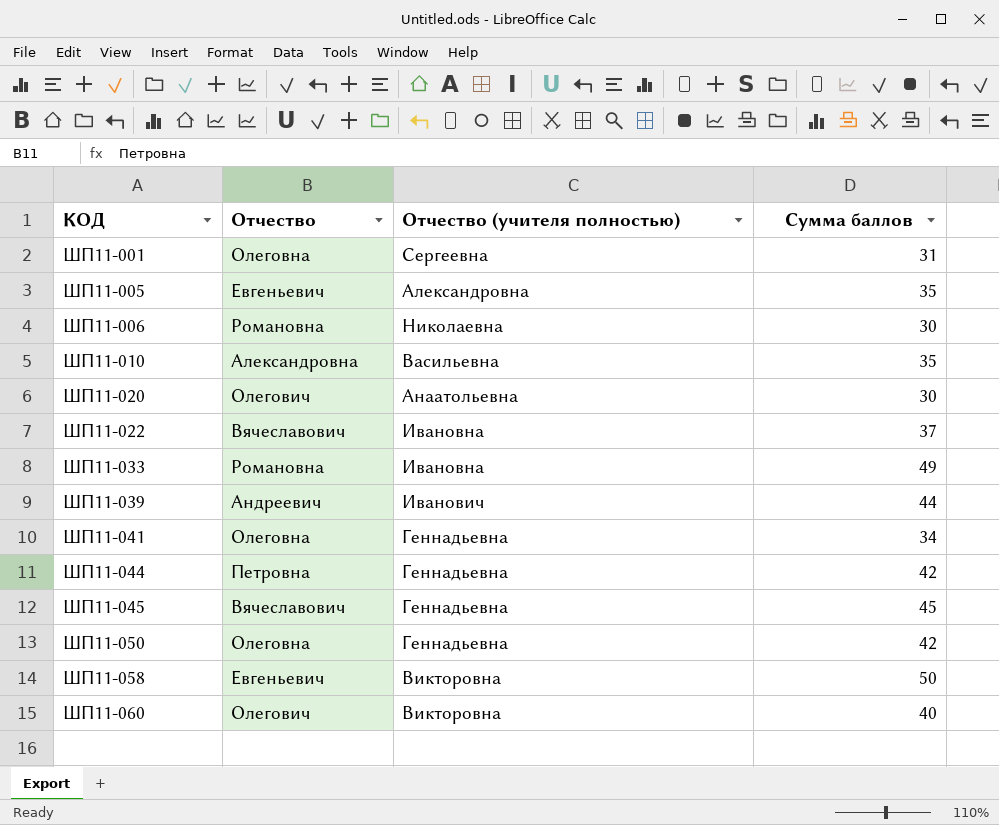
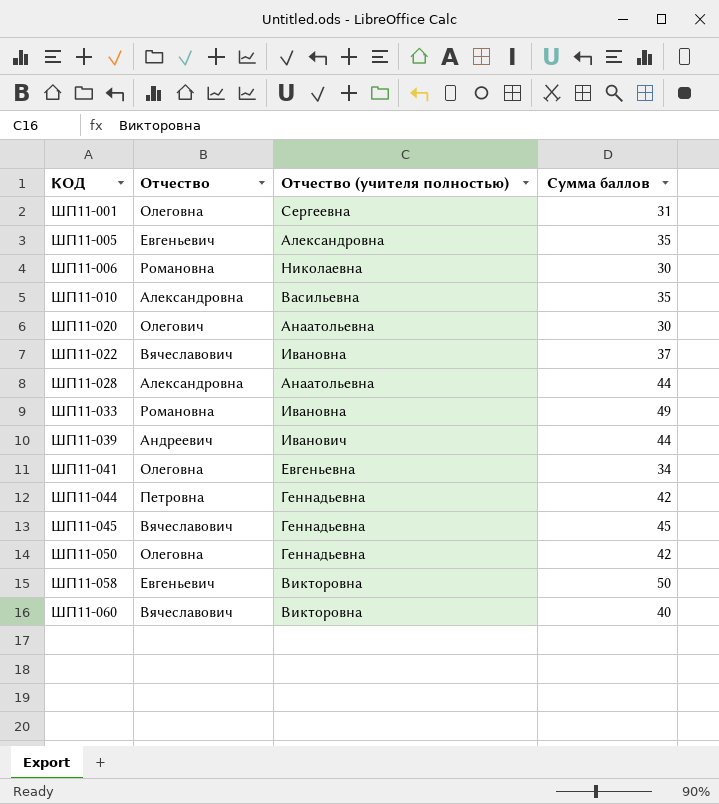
row ШП11-028: none -> Александровна | Анаатольевна | 44
ШП11-041 | Отчество (учителя полностью): Геннадьевна -> Евгеньевна
ШП11-060 | Отчество: Олегович -> Вячеславович

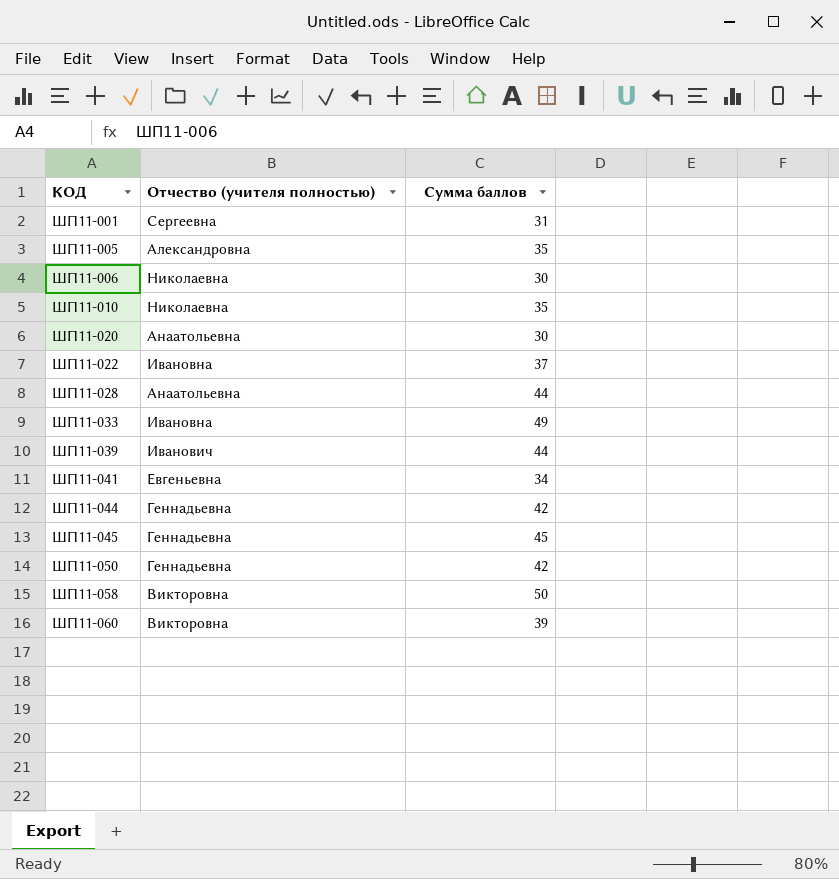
column Отчество | position: 2 -> none
ШП11-010 | Отчество (учителя полностью): Васильевна -> Николаевна
ШП11-060 | Сумма баллов: 40 -> 39

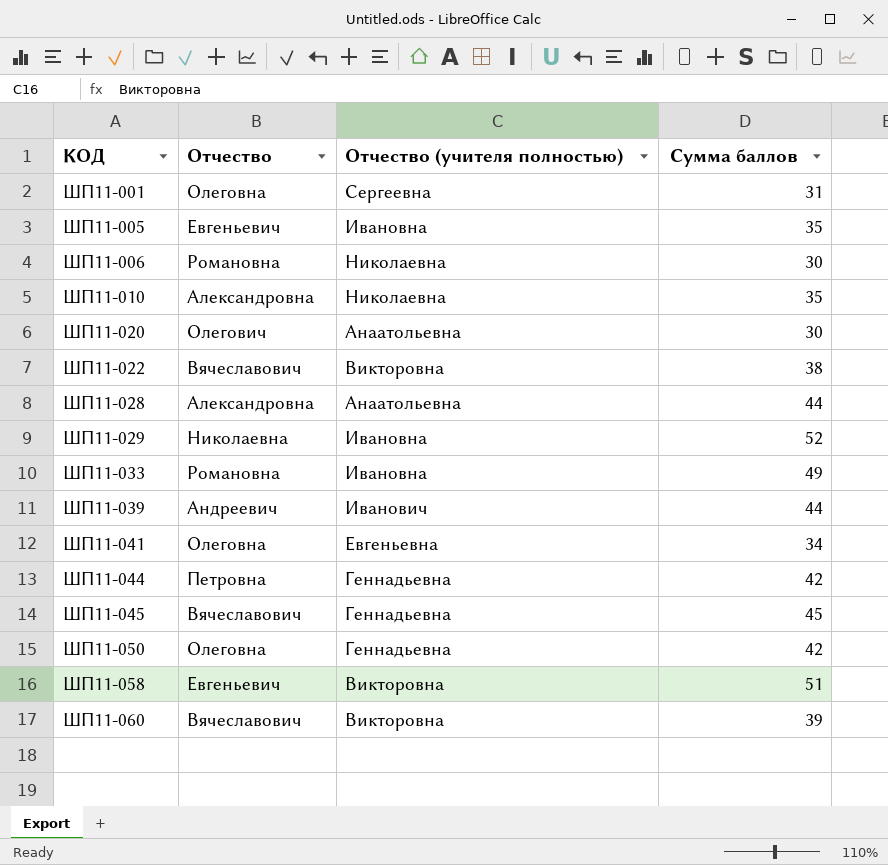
column Отчество | position: none -> 2
ШП11-005 | Отчество (учителя полностью): Александровна -> Ивановна
ШП11-022 | Отчество (учителя полностью): Ивановна -> Викторовна
ШП11-022 | Сумма баллов: 37 -> 38
row ШП11-029: none -> Николаевна | Ивановна | 52
ШП11-058 | Сумма баллов: 50 -> 51

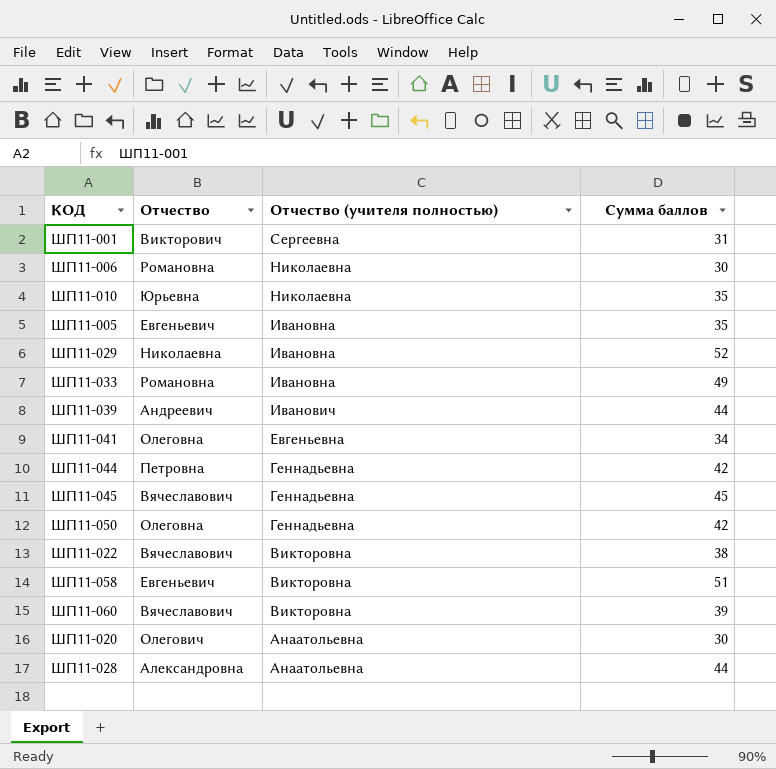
row order: КОД ascending -> Отчество (учителя полностью) descending
ШП11-001 | Отчество: Олеговна -> Викторович
ШП11-010 | Отчество: Александровна -> Юрьевна

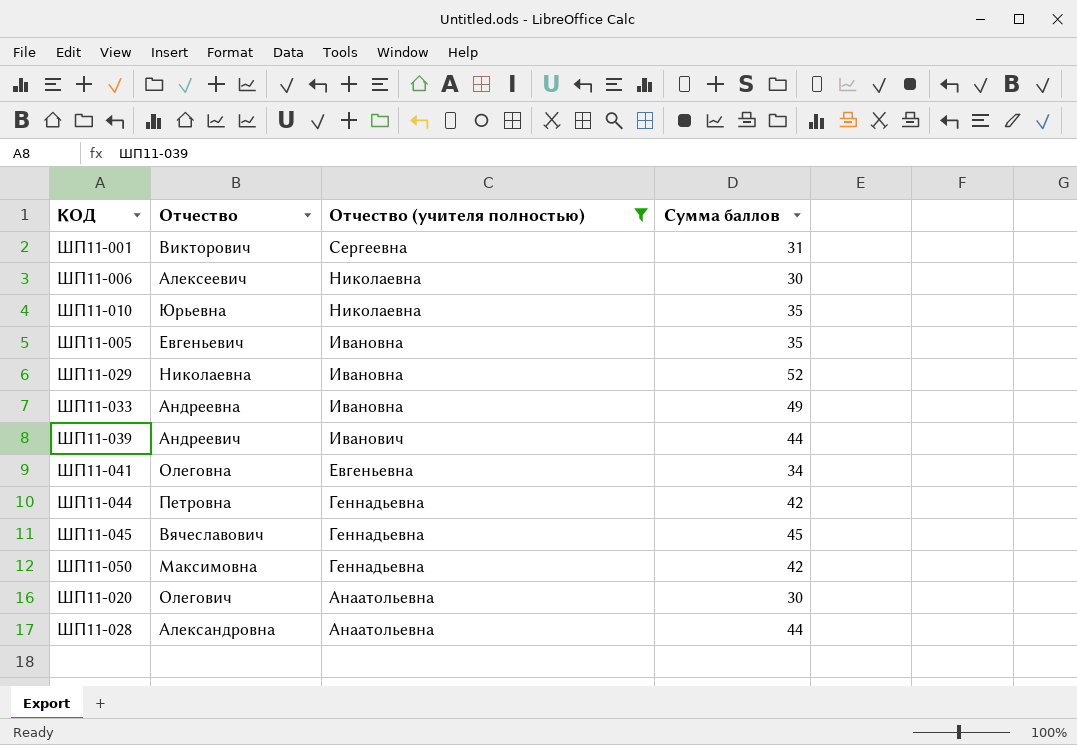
filter: none -> Отчество (учителя полностью) != Викторовна
ШП11-006 | Отчество: Романовна -> Алексеевич
ШП11-033 | Отчество: Романовна -> Андреевна
ШП11-050 | Отчество: Олеговна -> Максимовна

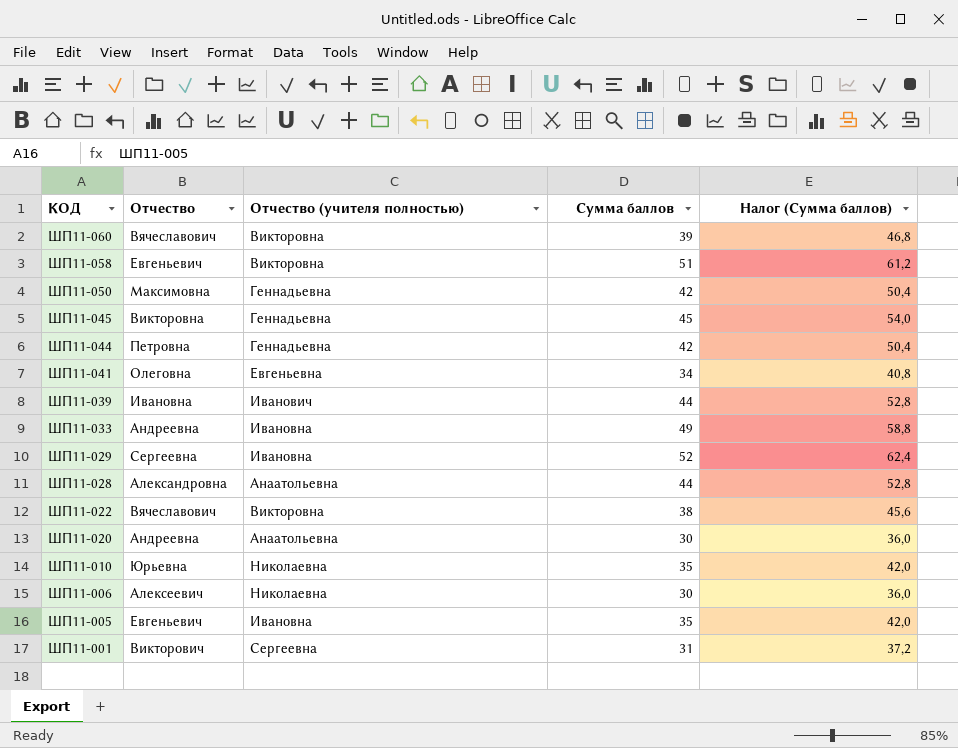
filter: Отчество (учителя полностью) != Викторовна -> none
row order: Отчество (учителя полностью) descending -> КОД descending
column Налог (Сумма баллов) | formula: none -> [Сумма баллов] * 1,2
ШП11-045 | Отчество: Вячеславович -> Викторовна
ШП11-039 | Отчество: Андреевич -> Ивановна
ШП11-029 | Отчество: Николаевна -> Сергеевна
ШП11-020 | Отчество: Олегович -> Андреевна

